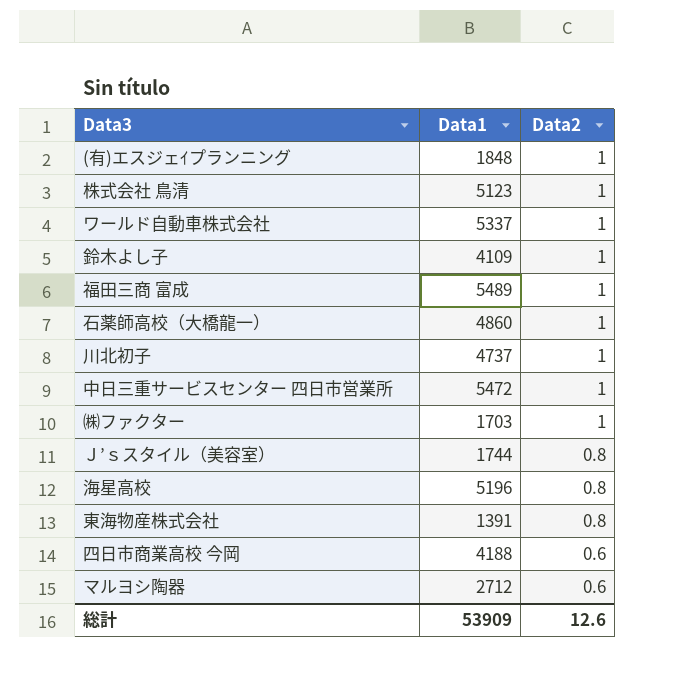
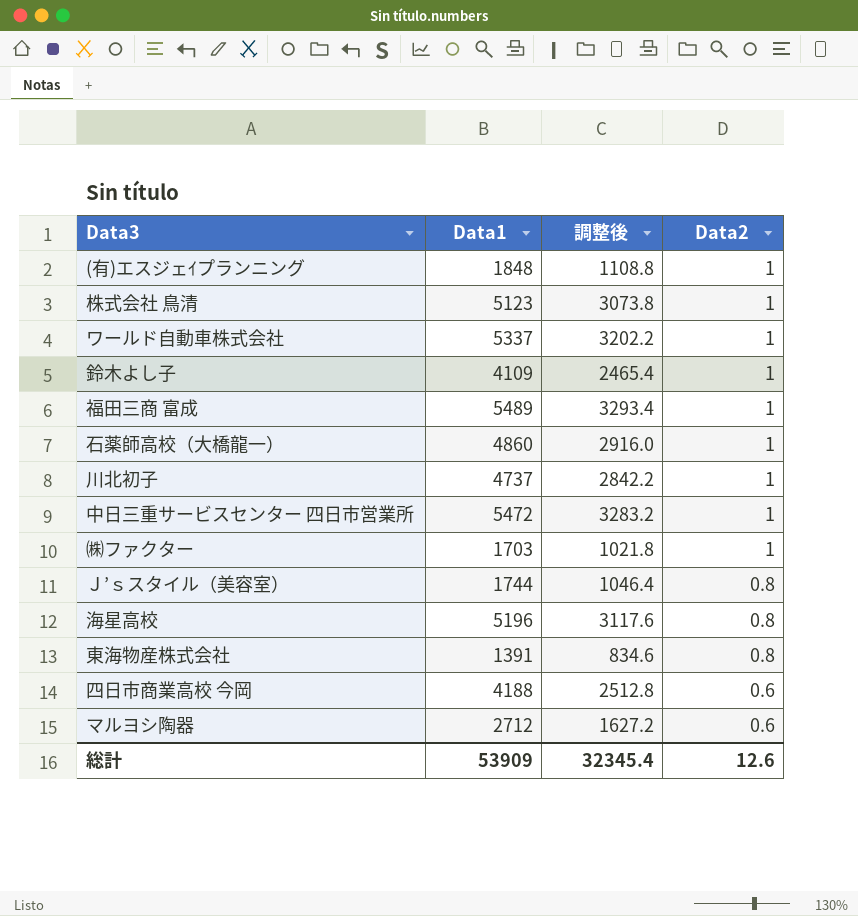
column 調整後 | formula: none -> [Data1] * 0.6

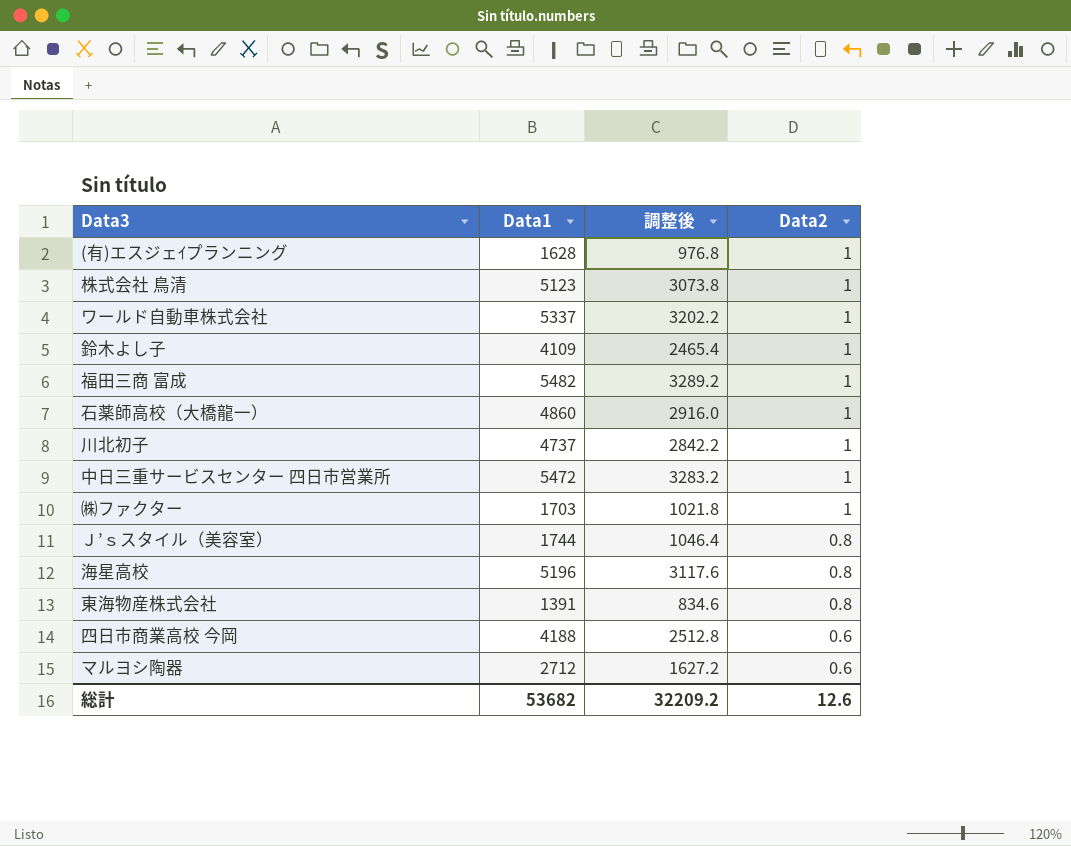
(有)エスジェｲプランニング | Data1: 1848 -> 1628
(有)エスジェｲプランニング | 調整後: 1108.8 -> 976.8
福田三商 富成 | Data1: 5489 -> 5482
福田三商 富成 | 調整後: 3293.4 -> 3289.2
総計 | Data1: 53909 -> 53682
総計 | 調整後: 32345.4 -> 32209.2

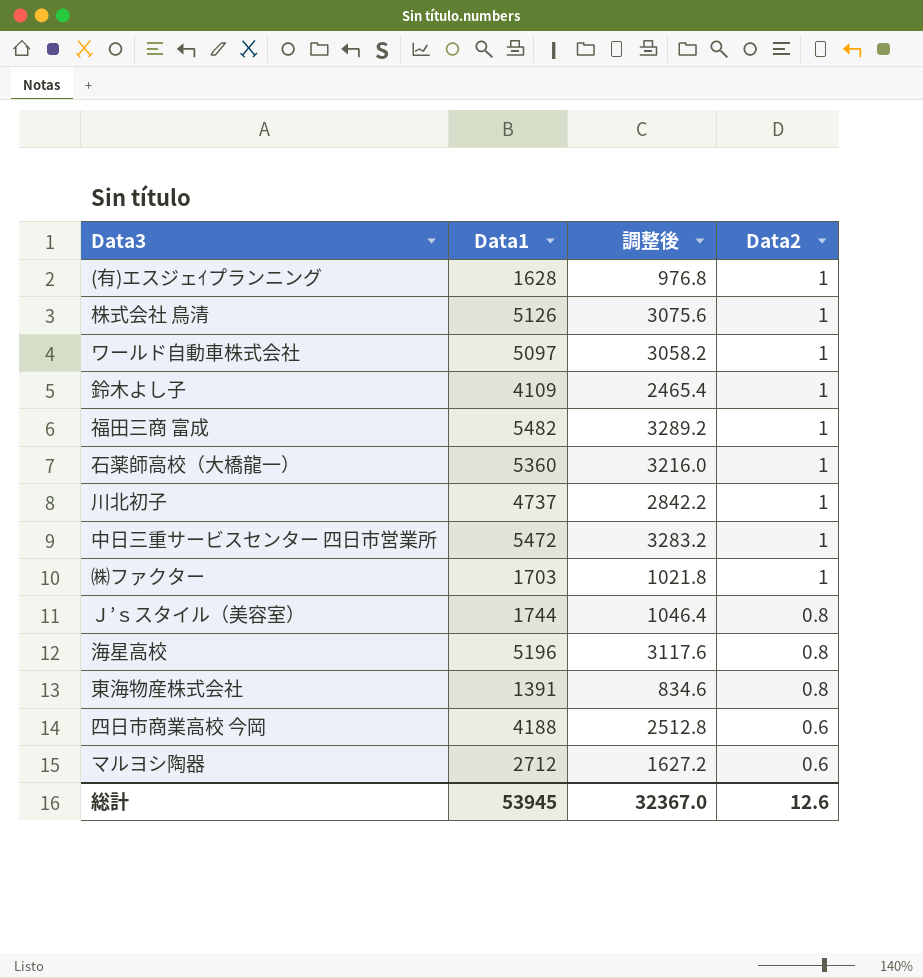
株式会社 鳥清 | Data1: 5123 -> 5126
株式会社 鳥清 | 調整後: 3073.8 -> 3075.6
ワールド自動車株式会社 | Data1: 5337 -> 5097
ワールド自動車株式会社 | 調整後: 3202.2 -> 3058.2
石薬師高校（大橋龍一） | Data1: 4860 -> 5360
石薬師高校（大橋龍一） | 調整後: 2916.0 -> 3216.0
総計 | Data1: 53682 -> 53945
総計 | 調整後: 32209.2 -> 32367.0

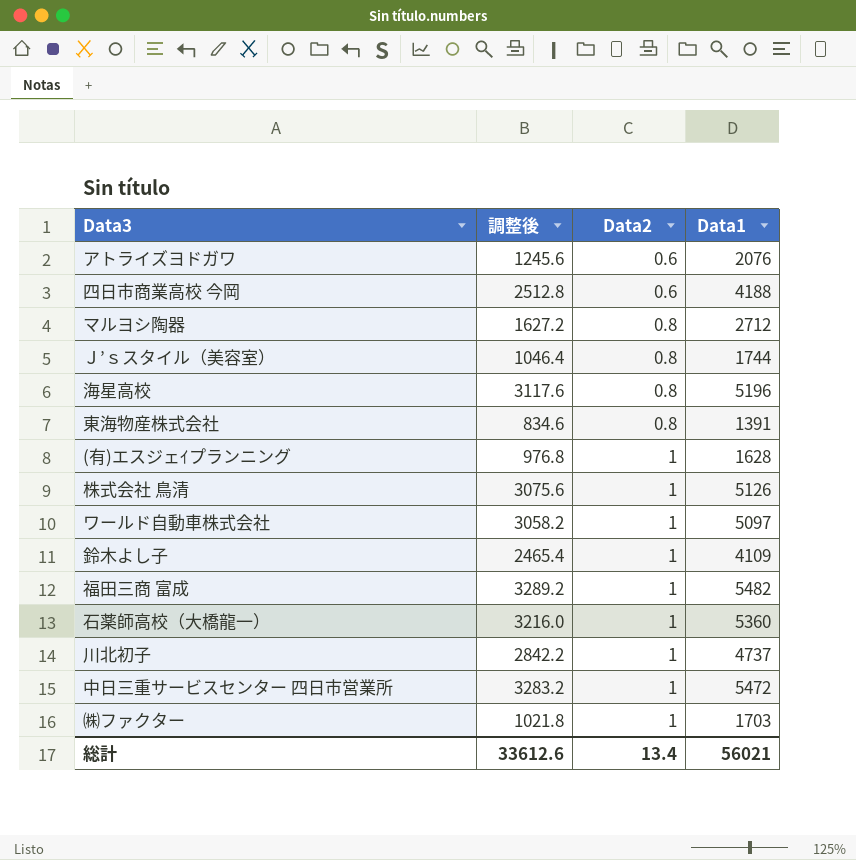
row order: Data2 descending -> Data2 ascending
column Data1 | position: 2 -> 4
row アトライズヨドガワ: none -> 1245.6 | 0.6 | 2076
マルヨシ陶器 | Data2: 0.6 -> 0.8
総計 | 調整後: 32367.0 -> 33612.6
総計 | Data2: 12.6 -> 13.4
総計 | Data1: 53945 -> 56021

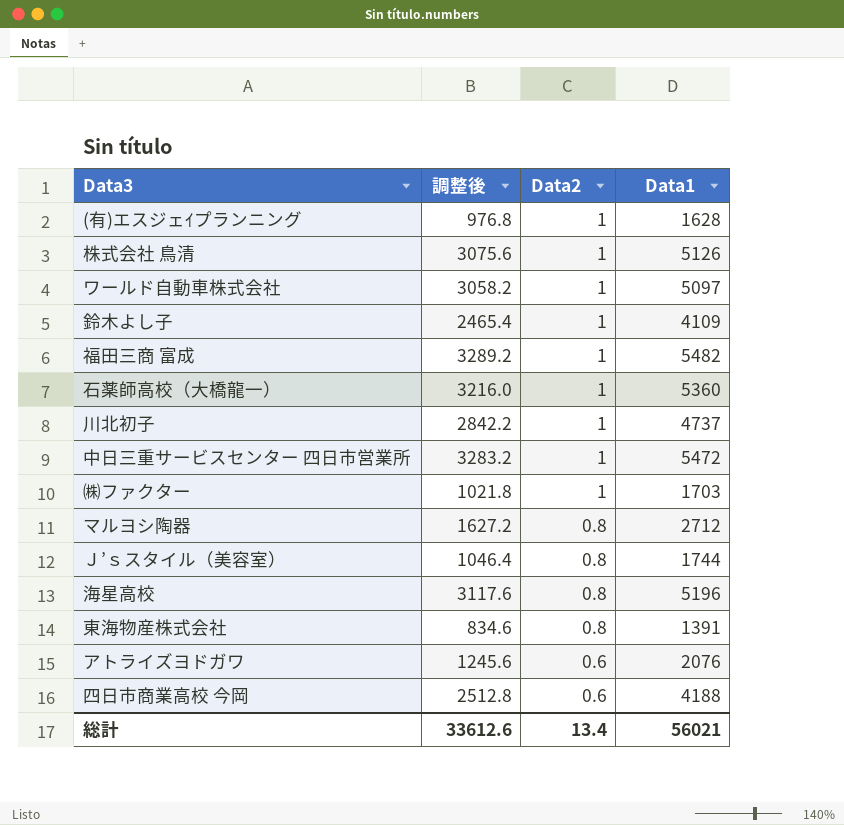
row order: Data2 ascending -> Data2 descending

